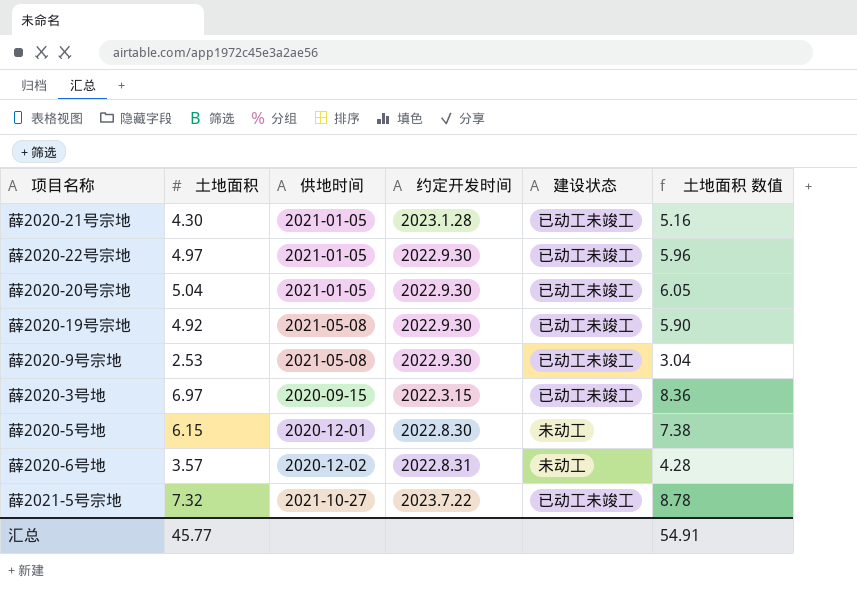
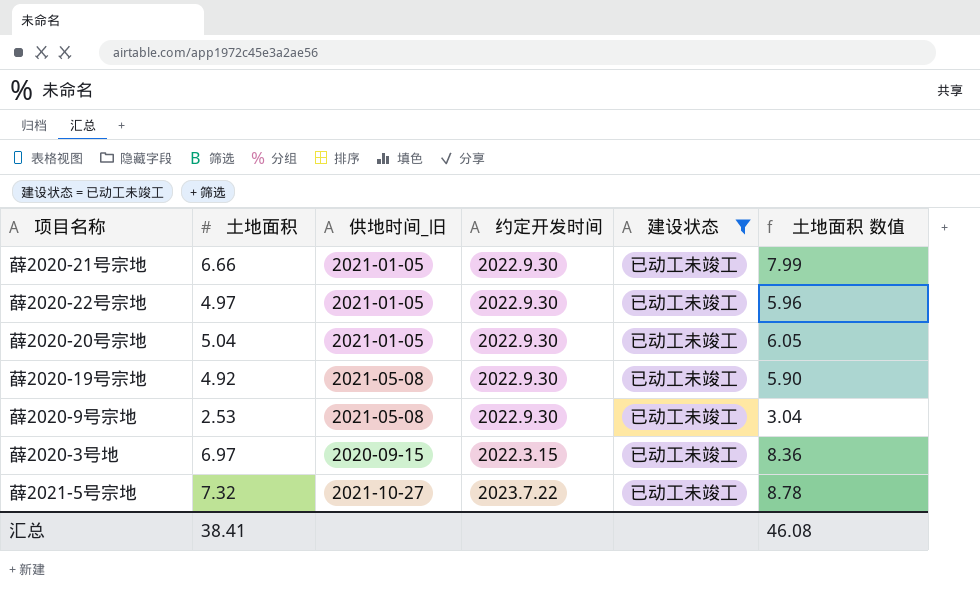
filter: none -> 建设状态 = 已动工未竣工
column name: 供地时间 -> 供地时间_旧
薛2020-21号宗地 | 土地面积: 4.30 -> 6.66
薛2020-21号宗地 | 约定开发时间: 2023.1.28 -> 2022.9.30
薛2020-21号宗地 | 土地面积 数值: 5.16 -> 7.99
汇总 | 土地面积: 45.77 -> 38.41
汇总 | 土地面积 数值: 54.91 -> 46.08

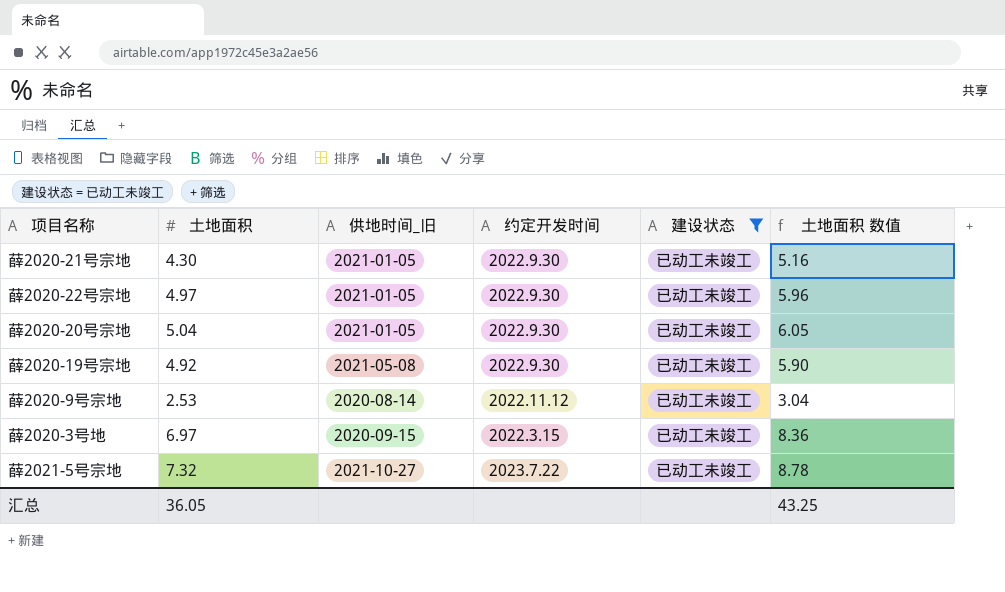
薛2020-21号宗地 | 土地面积: 6.66 -> 4.30
薛2020-21号宗地 | 土地面积 数值: 7.99 -> 5.16
薛2020-9号宗地 | 供地时间_旧: 2021-05-08 -> 2020-08-14
薛2020-9号宗地 | 约定开发时间: 2022.9.30 -> 2022.11.12
汇总 | 土地面积: 38.41 -> 36.05
汇总 | 土地面积 数值: 46.08 -> 43.25

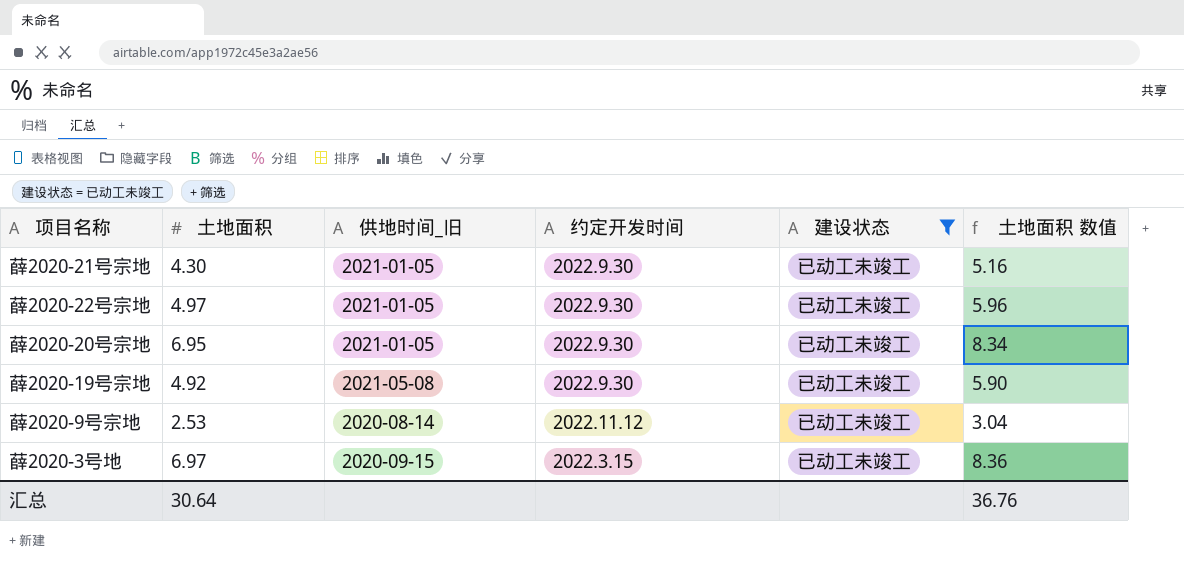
row 薛2021-5号宗地: 7.32 | 2021-10-27 | 2023.7.22 | 已动工未竣工 | 8.78 -> none
薛2020-20号宗地 | 土地面积: 5.04 -> 6.95
薛2020-20号宗地 | 土地面积 数值: 6.05 -> 8.34
汇总 | 土地面积: 36.05 -> 30.64
汇总 | 土地面积 数值: 43.25 -> 36.76

